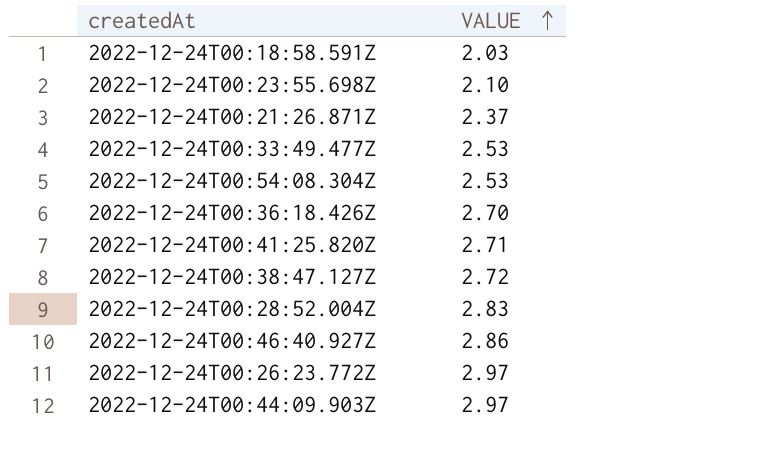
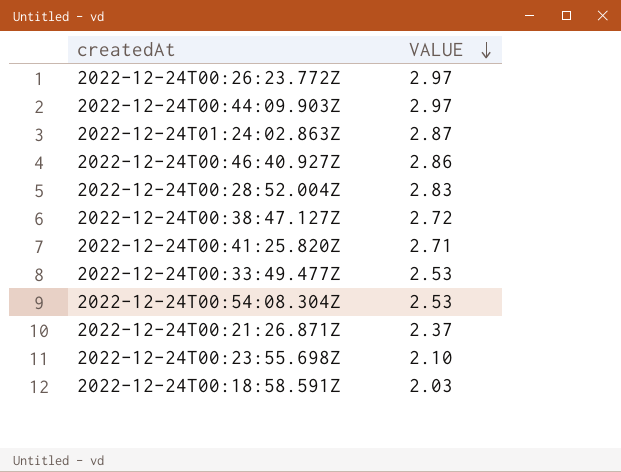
row order: VALUE ascending -> VALUE descending
row 2022-12-24T00:36:18.426Z: 2.70 -> none
row 2022-12-24T01:24:02.863Z: none -> 2.87

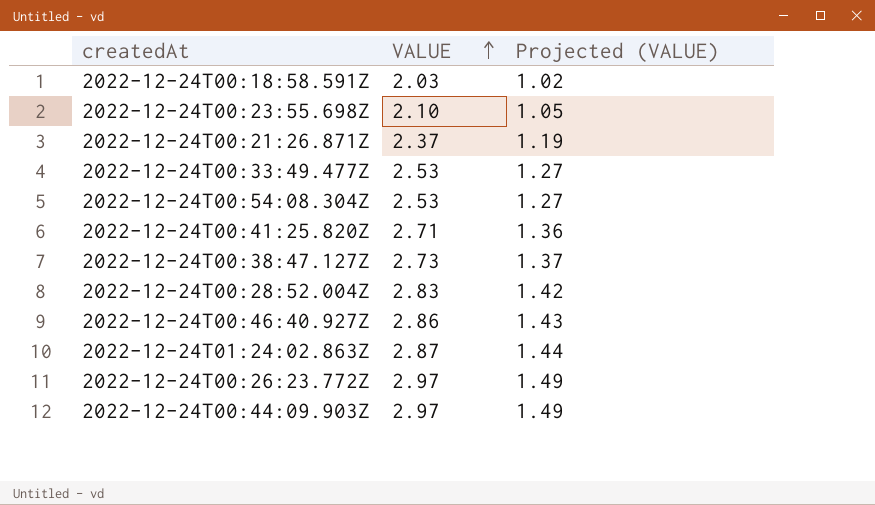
row order: VALUE descending -> VALUE ascending
column Projected (VALUE) | formula: none -> [VALUE] * 0.5
2022-12-24T00:38:47.127Z | VALUE: 2.72 -> 2.73

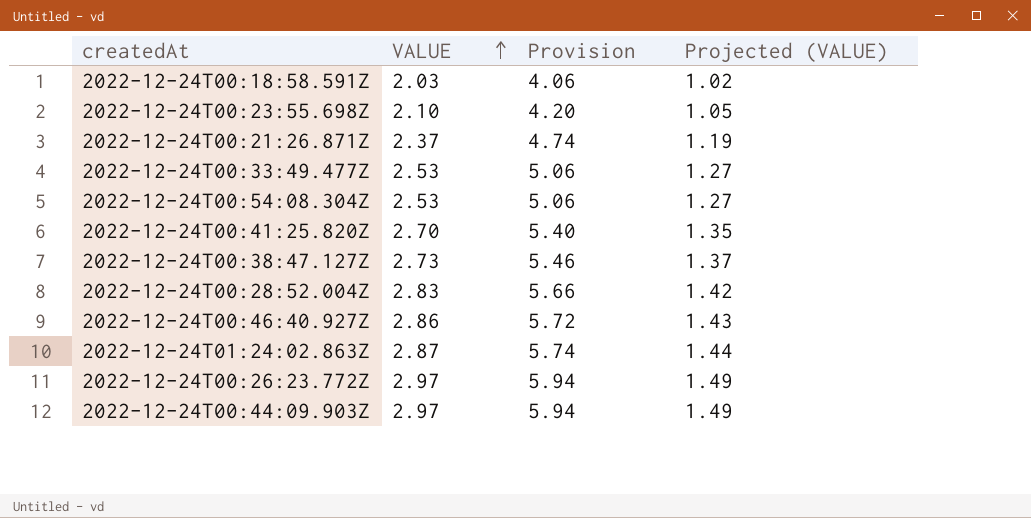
column Provision | formula: none -> [VALUE] * 2
2022-12-24T00:41:25.820Z | VALUE: 2.71 -> 2.70
2022-12-24T00:41:25.820Z | Projected (VALUE): 1.36 -> 1.35

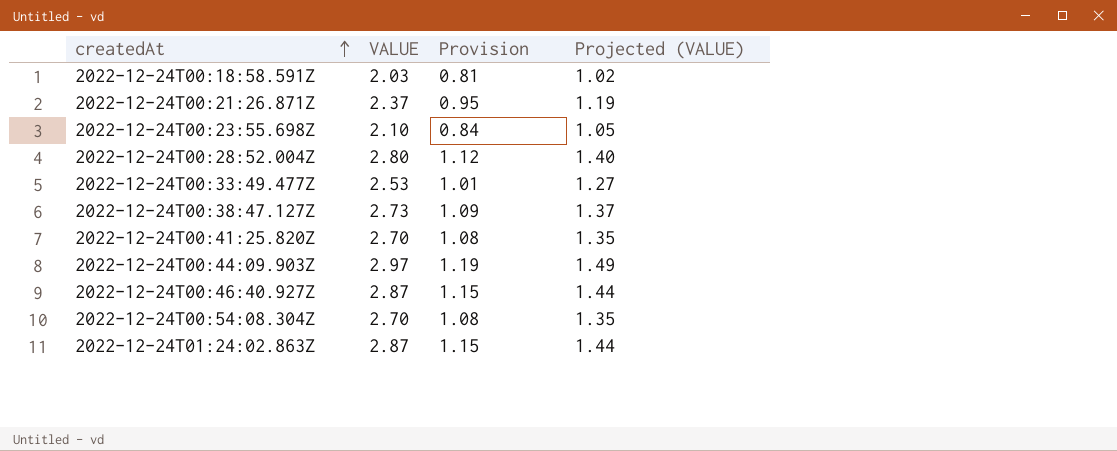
row order: VALUE ascending -> createdAt ascending
column Provision | formula: [VALUE] * 2 -> [VALUE] * 0.4
row 2022-12-24T00:26:23.772Z: 2.97 | 5.94 | 1.49 -> none
2022-12-24T00:28:52.004Z | VALUE: 2.83 -> 2.80
2022-12-24T00:28:52.004Z | Projected (VALUE): 1.42 -> 1.40
2022-12-24T00:46:40.927Z | VALUE: 2.86 -> 2.87
2022-12-24T00:46:40.927Z | Projected (VALUE): 1.43 -> 1.44
2022-12-24T00:54:08.304Z | VALUE: 2.53 -> 2.70
2022-12-24T00:54:08.304Z | Projected (VALUE): 1.27 -> 1.35

